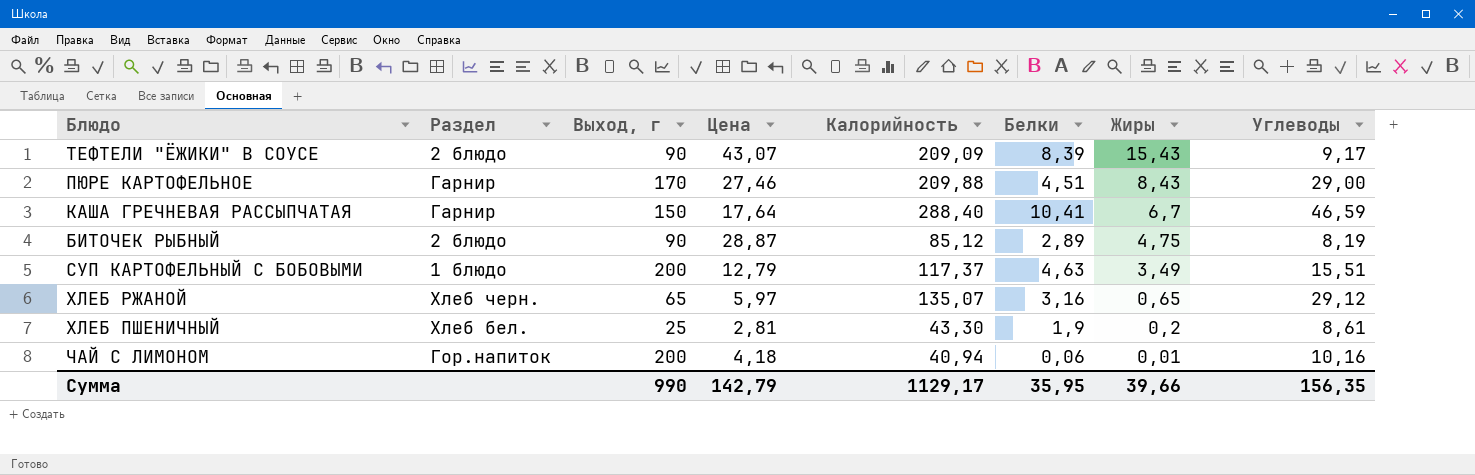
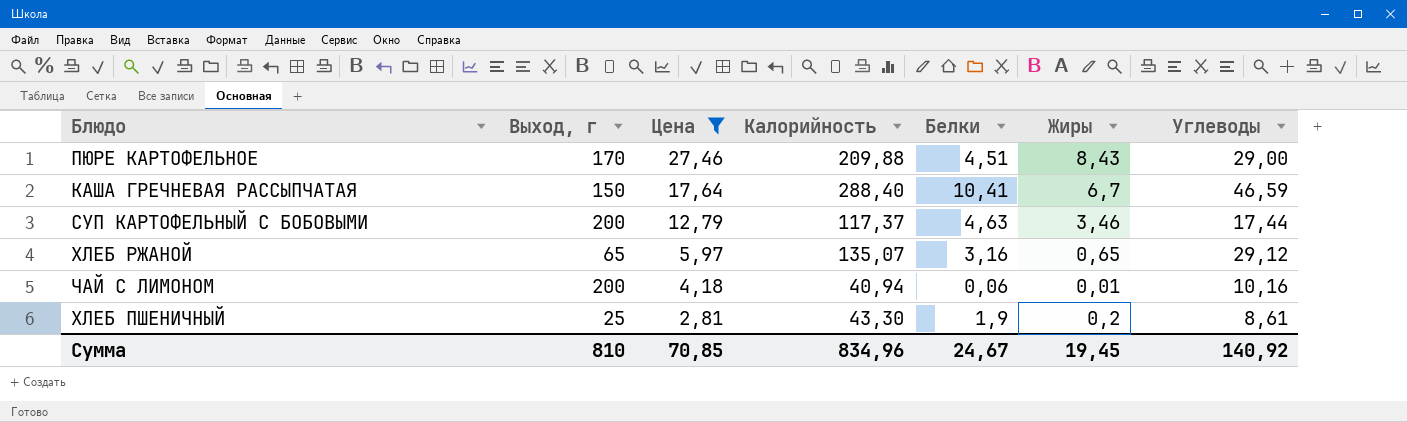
filter: none -> Цена <= 27,46
row order: Жиры descending -> Цена descending
column Раздел | position: 2 -> none
СУП КАРТОФЕЛЬНЫЙ С БОБОВЫМИ | Жиры: 3,49 -> 3,46
СУП КАРТОФЕЛЬНЫЙ С БОБОВЫМИ | Углеводы: 15,51 -> 17,44
Сумма | Выход, г: 990 -> 810
Сумма | Цена: 142,79 -> 70,85
Сумма | Калорийность: 1129,17 -> 834,96
Сумма | Белки: 35,95 -> 24,67
Сумма | Жиры: 39,66 -> 19,45
Сумма | Углеводы: 156,35 -> 140,92

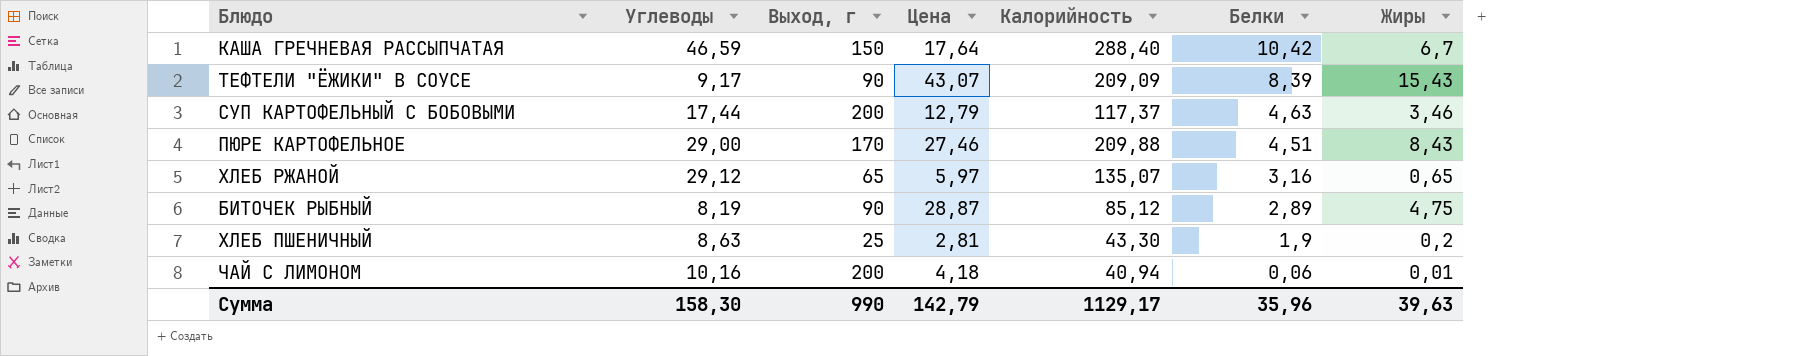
filter: Цена <= 27,46 -> none
row order: Цена descending -> Белки descending
column Углеводы | position: 7 -> 2
КАША ГРЕЧНЕВАЯ РАССЫПЧАТАЯ | Белки: 10,41 -> 10,42
ХЛЕБ ПШЕНИЧНЫЙ | Углеводы: 8,61 -> 8,63
Сумма | Углеводы: 140,92 -> 158,30
Сумма | Выход, г: 810 -> 990
Сумма | Цена: 70,85 -> 142,79
Сумма | Калорийность: 834,96 -> 1129,17
Сумма | Белки: 24,67 -> 35,96
Сумма | Жиры: 19,45 -> 39,63

